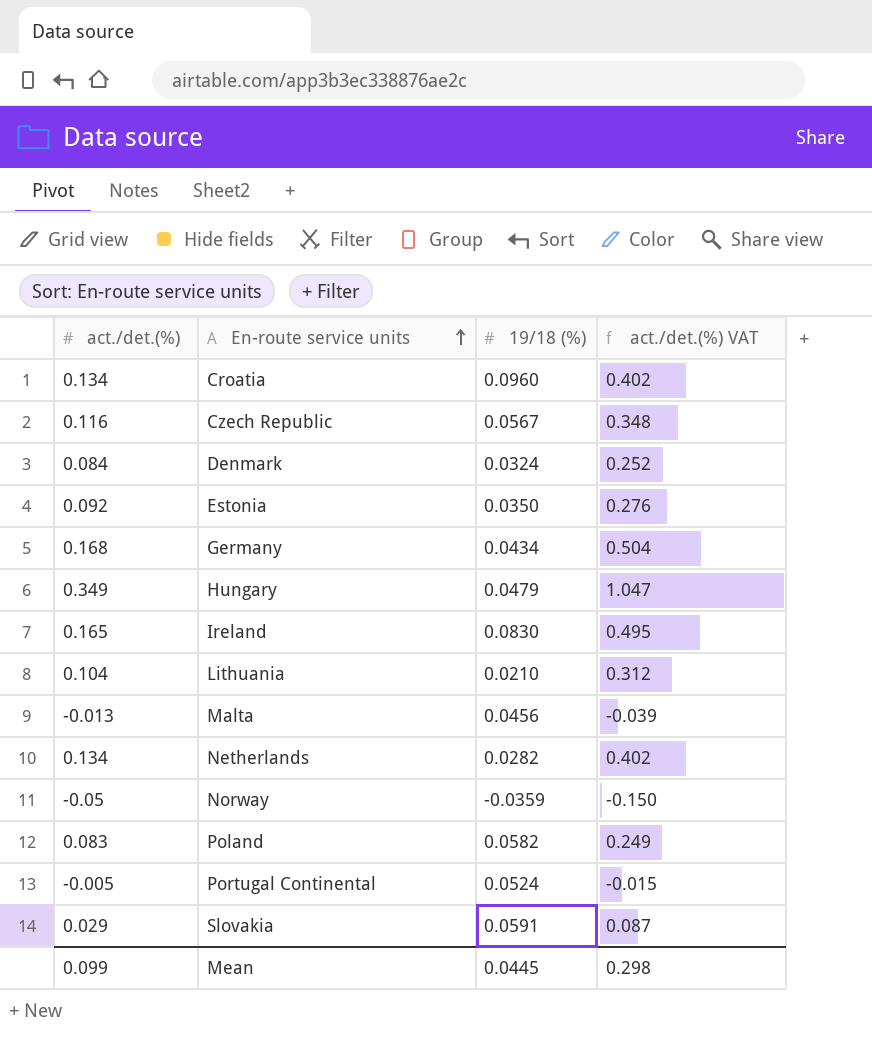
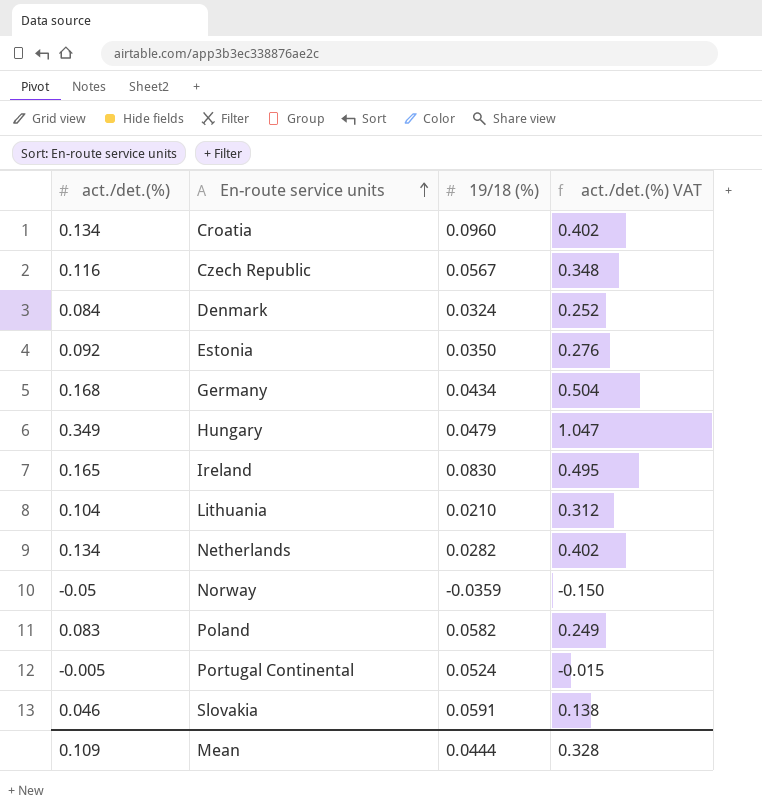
row Malta: -0.013 | 0.0456 | -0.039 -> none
Slovakia | act./det.(%): 0.029 -> 0.046
Slovakia | act./det.(%) VAT: 0.087 -> 0.138
Mean | act./det.(%): 0.099 -> 0.109
Mean | 19/18 (%): 0.0445 -> 0.0444
Mean | act./det.(%) VAT: 0.298 -> 0.328

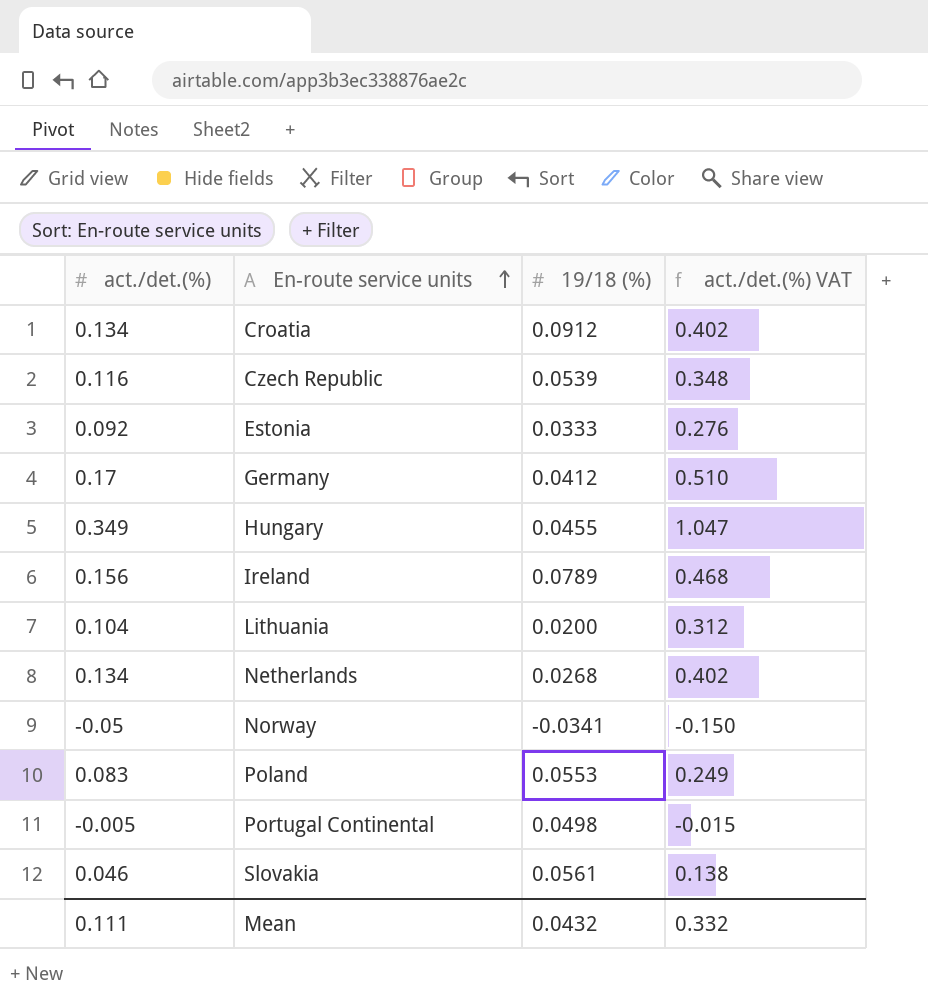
row Denmark: 0.084 | 0.0324 | 0.252 -> none
Croatia | 19/18 (%): 0.0960 -> 0.0912
Czech Republic | 19/18 (%): 0.0567 -> 0.0539
Estonia | 19/18 (%): 0.0350 -> 0.0333
Germany | act./det.(%): 0.168 -> 0.17
Germany | 19/18 (%): 0.0434 -> 0.0412
Germany | act./det.(%) VAT: 0.504 -> 0.510
Hungary | 19/18 (%): 0.0479 -> 0.0455
Ireland | act./det.(%): 0.165 -> 0.156
Ireland | 19/18 (%): 0.0830 -> 0.0789
Ireland | act./det.(%) VAT: 0.495 -> 0.468
Lithuania | 19/18 (%): 0.0210 -> 0.0200
Netherlands | 19/18 (%): 0.0282 -> 0.0268
Norway | 19/18 (%): -0.0359 -> -0.0341
Poland | 19/18 (%): 0.0582 -> 0.0553
Portugal Continental | 19/18 (%): 0.0524 -> 0.0498
Slovakia | 19/18 (%): 0.0591 -> 0.0561
Mean | act./det.(%): 0.109 -> 0.111
Mean | 19/18 (%): 0.0444 -> 0.0432
Mean | act./det.(%) VAT: 0.328 -> 0.332

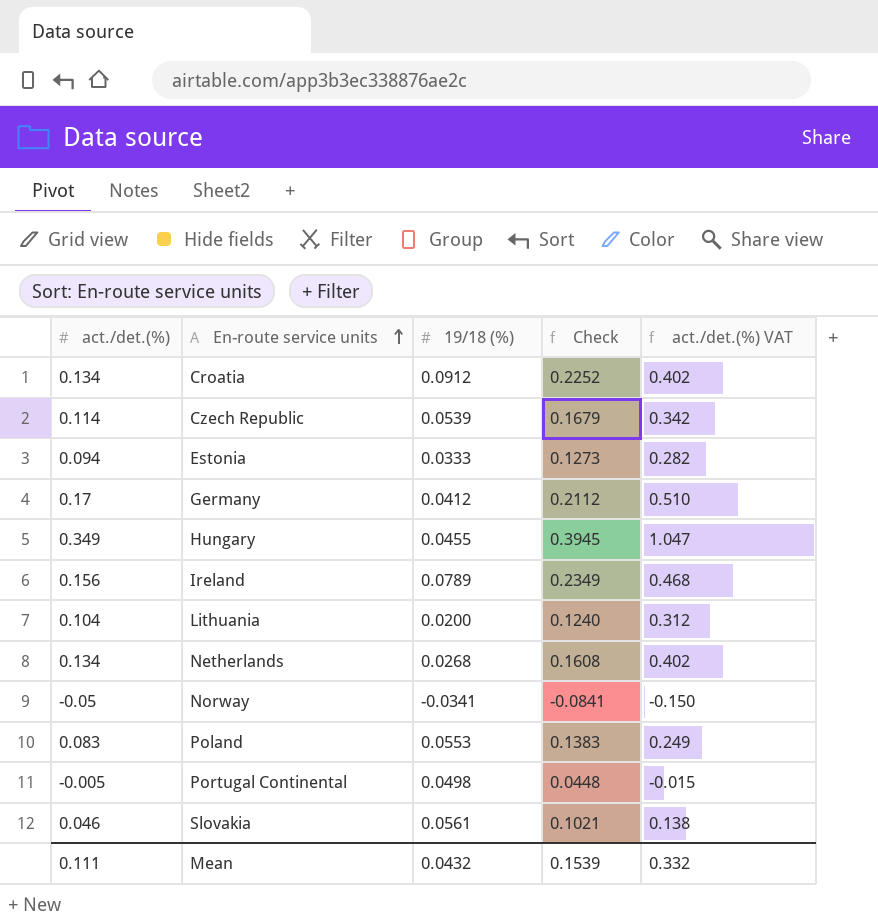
column Check | formula: none -> [act./det.(%)] + [19/18 (%)]
Czech Republic | act./det.(%): 0.116 -> 0.114
Czech Republic | act./det.(%) VAT: 0.348 -> 0.342
Estonia | act./det.(%): 0.092 -> 0.094
Estonia | act./det.(%) VAT: 0.276 -> 0.282

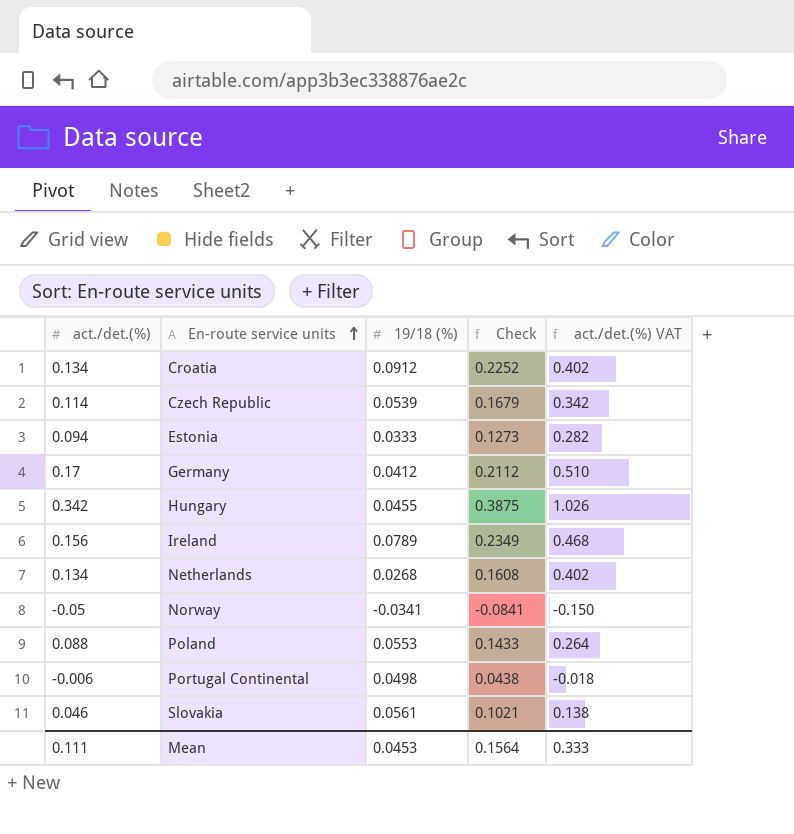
row Lithuania: 0.104 | 0.0200 | 0.1240 | 0.312 -> none
Hungary | act./det.(%): 0.349 -> 0.342
Hungary | Check: 0.3945 -> 0.3875
Hungary | act./det.(%) VAT: 1.047 -> 1.026
Poland | act./det.(%): 0.083 -> 0.088
Poland | Check: 0.1383 -> 0.1433
Poland | act./det.(%) VAT: 0.249 -> 0.264
Portugal Continental | act./det.(%): -0.005 -> -0.006
Portugal Continental | Check: 0.0448 -> 0.0438
Portugal Continental | act./det.(%) VAT: -0.015 -> -0.018
Mean | 19/18 (%): 0.0432 -> 0.0453
Mean | Check: 0.1539 -> 0.1564
Mean | act./det.(%) VAT: 0.332 -> 0.333

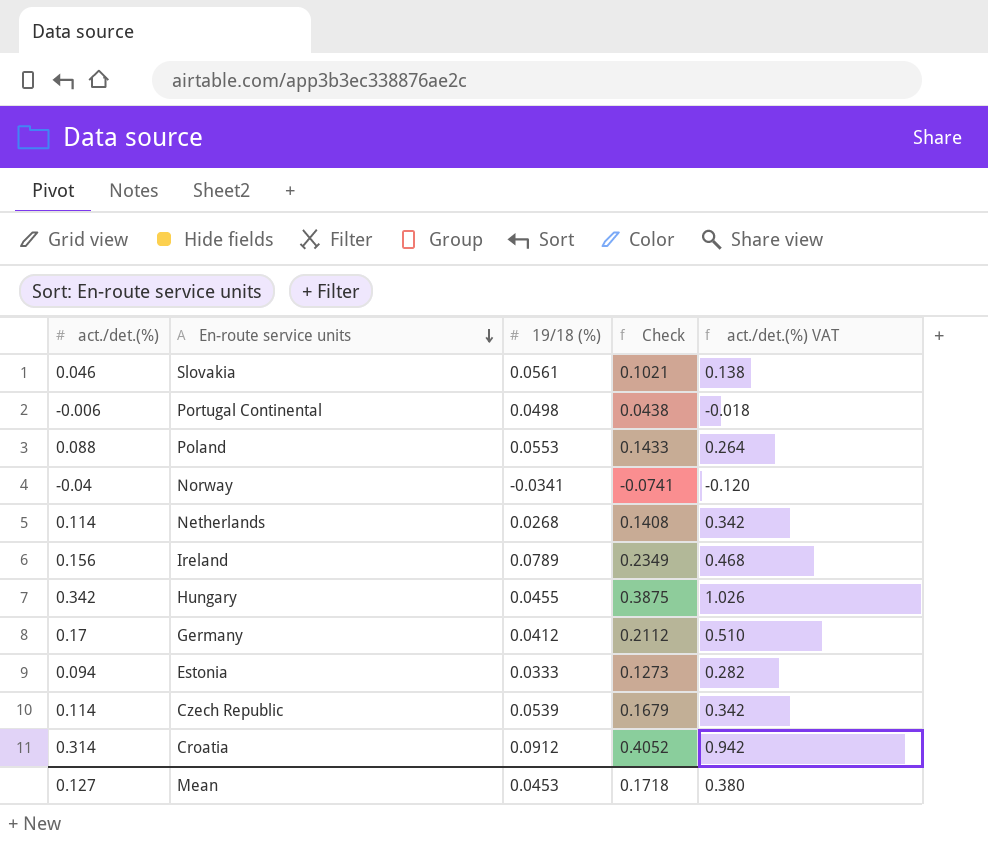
row order: En-route service units ascending -> En-route service units descending
Norway | act./det.(%): -0.05 -> -0.04
Norway | Check: -0.0841 -> -0.0741
Norway | act./det.(%) VAT: -0.150 -> -0.120
Netherlands | act./det.(%): 0.134 -> 0.114
Netherlands | Check: 0.1608 -> 0.1408
Netherlands | act./det.(%) VAT: 0.402 -> 0.342
Croatia | act./det.(%): 0.134 -> 0.314
Croatia | Check: 0.2252 -> 0.4052
Croatia | act./det.(%) VAT: 0.402 -> 0.942
Mean | act./det.(%): 0.111 -> 0.127
Mean | Check: 0.1564 -> 0.1718
Mean | act./det.(%) VAT: 0.333 -> 0.380

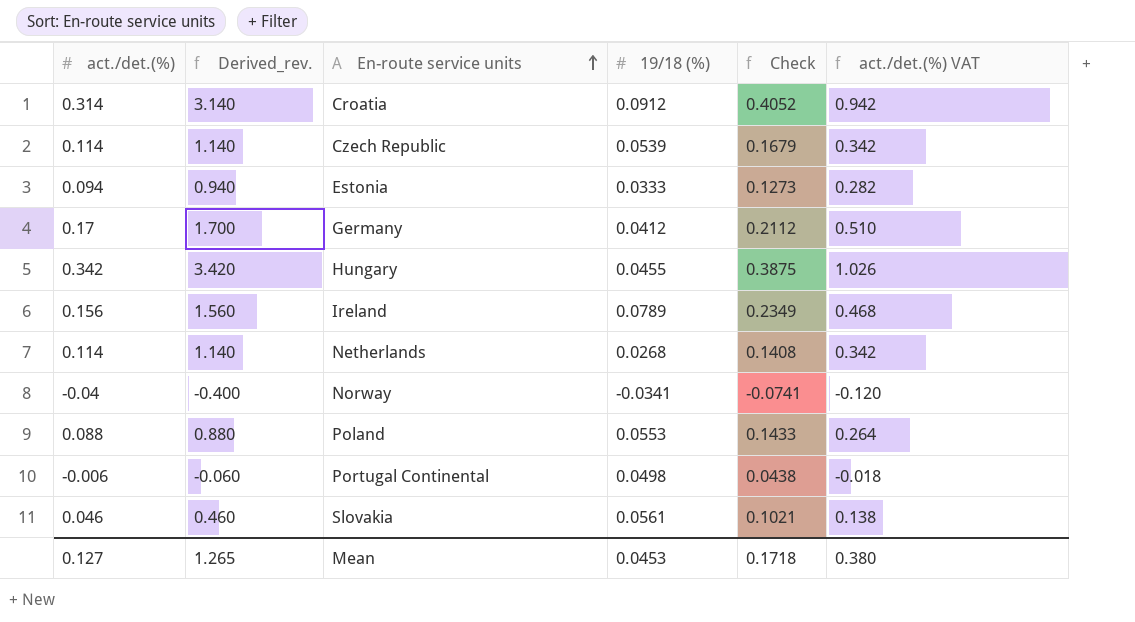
row order: En-route service units descending -> En-route service units ascending
column Derived_rev. | formula: none -> [act./det.(%)] * 10

